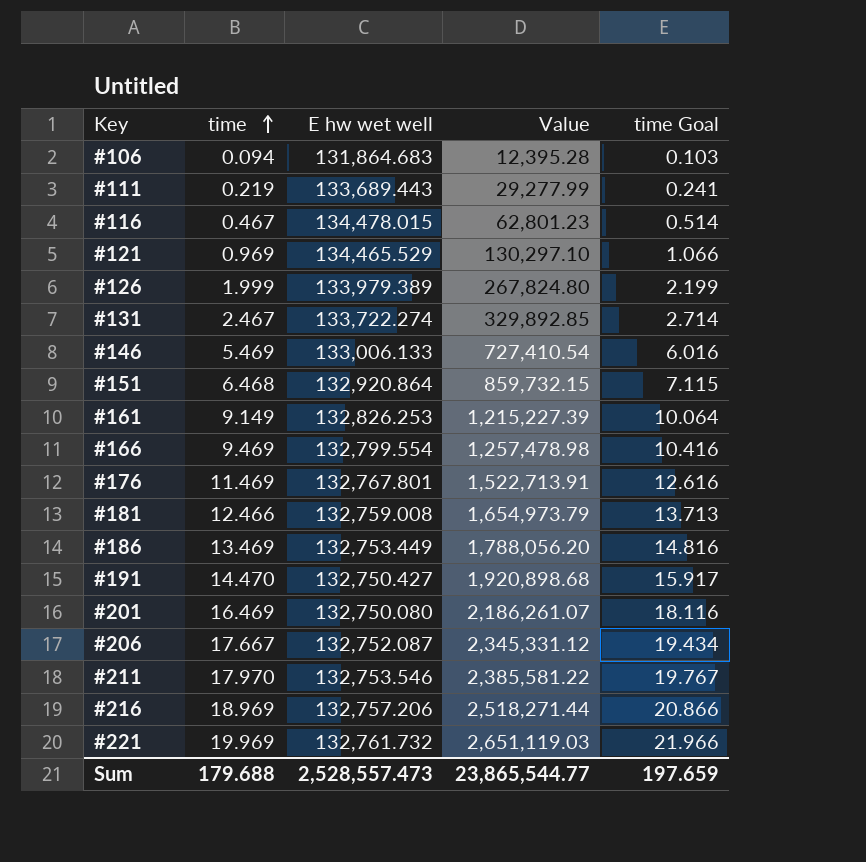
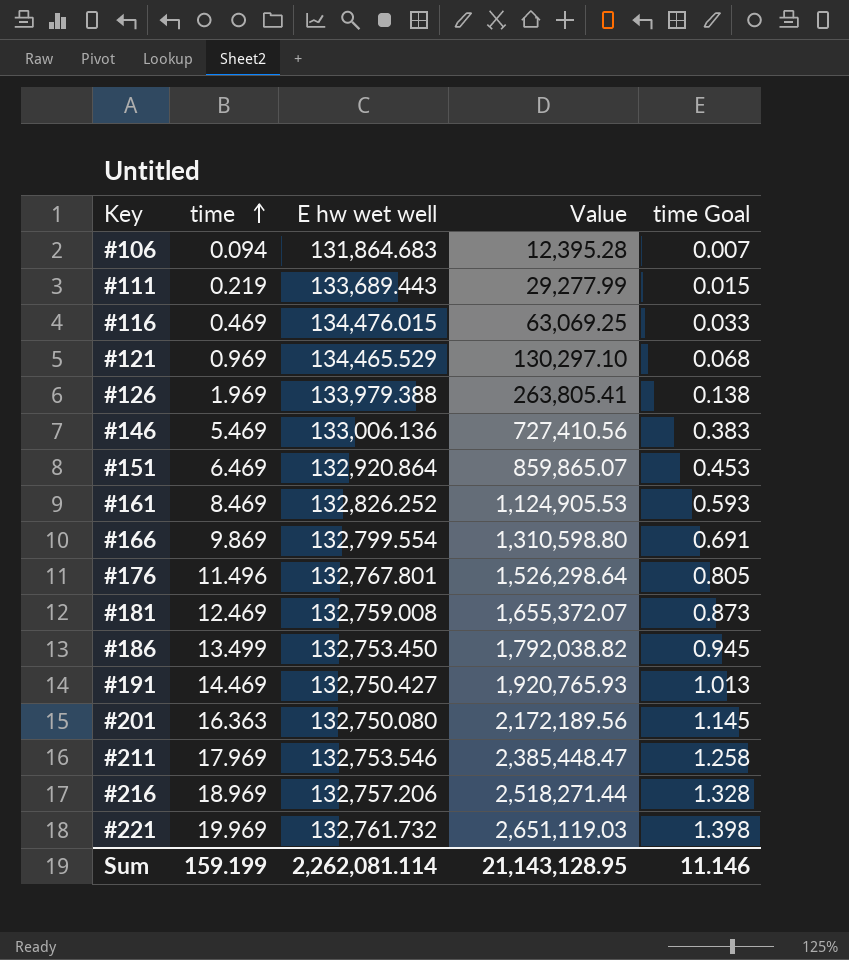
column time Goal | formula: [time] * 1.1 -> [time] * 0.07
row #131: 2.467 | 133,722.274 | 329,892.85 | 2.714 -> none
row #206: 17.667 | 132,752.087 | 2,345,331.12 | 19.434 -> none
#116 | time: 0.467 -> 0.469
#116 | E hw wet well: 134,478.015 -> 134,476.015
#116 | Value: 62,801.23 -> 63,069.25
#126 | time: 1.999 -> 1.969
#126 | E hw wet well: 133,979.389 -> 133,979.388
#126 | Value: 267,824.80 -> 263,805.41
#146 | E hw wet well: 133,006.133 -> 133,006.136
#146 | Value: 727,410.54 -> 727,410.56
#151 | time: 6.468 -> 6.469
#151 | Value: 859,732.15 -> 859,865.07
#161 | time: 9.149 -> 8.469
#161 | E hw wet well: 132,826.253 -> 132,826.252
#161 | Value: 1,215,227.39 -> 1,124,905.53
#166 | time: 9.469 -> 9.869
#166 | Value: 1,257,478.98 -> 1,310,598.80
#176 | time: 11.469 -> 11.496
#176 | Value: 1,522,713.91 -> 1,526,298.64
#181 | time: 12.466 -> 12.469
#181 | Value: 1,654,973.79 -> 1,655,372.07
#186 | time: 13.469 -> 13.499
#186 | E hw wet well: 132,753.449 -> 132,753.450
#186 | Value: 1,788,056.20 -> 1,792,038.82
#191 | time: 14.470 -> 14.469
#191 | Value: 1,920,898.68 -> 1,920,765.93
#201 | time: 16.469 -> 16.363
#201 | Value: 2,186,261.07 -> 2,172,189.56
#211 | time: 17.970 -> 17.969
#211 | Value: 2,385,581.22 -> 2,385,448.47
Sum | time: 179.688 -> 159.199
Sum | E hw wet well: 2,528,557.473 -> 2,262,081.114
Sum | Value: 23,865,544.77 -> 21,143,128.95
Sum | time Goal: 197.659 -> 11.146

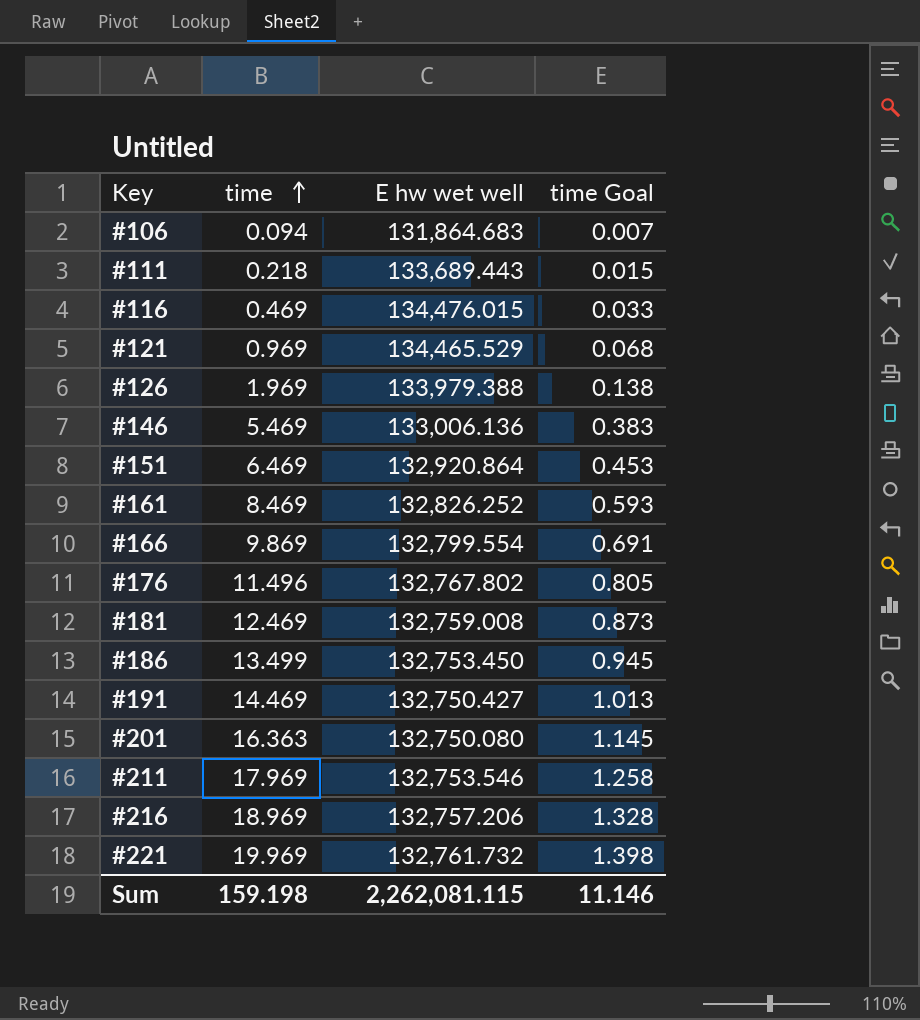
column Value | formula: [time] * [E hw wet well] -> none
#111 | time: 0.219 -> 0.218
#176 | E hw wet well: 132,767.801 -> 132,767.802
Sum | time: 159.199 -> 159.198
Sum | E hw wet well: 2,262,081.114 -> 2,262,081.115

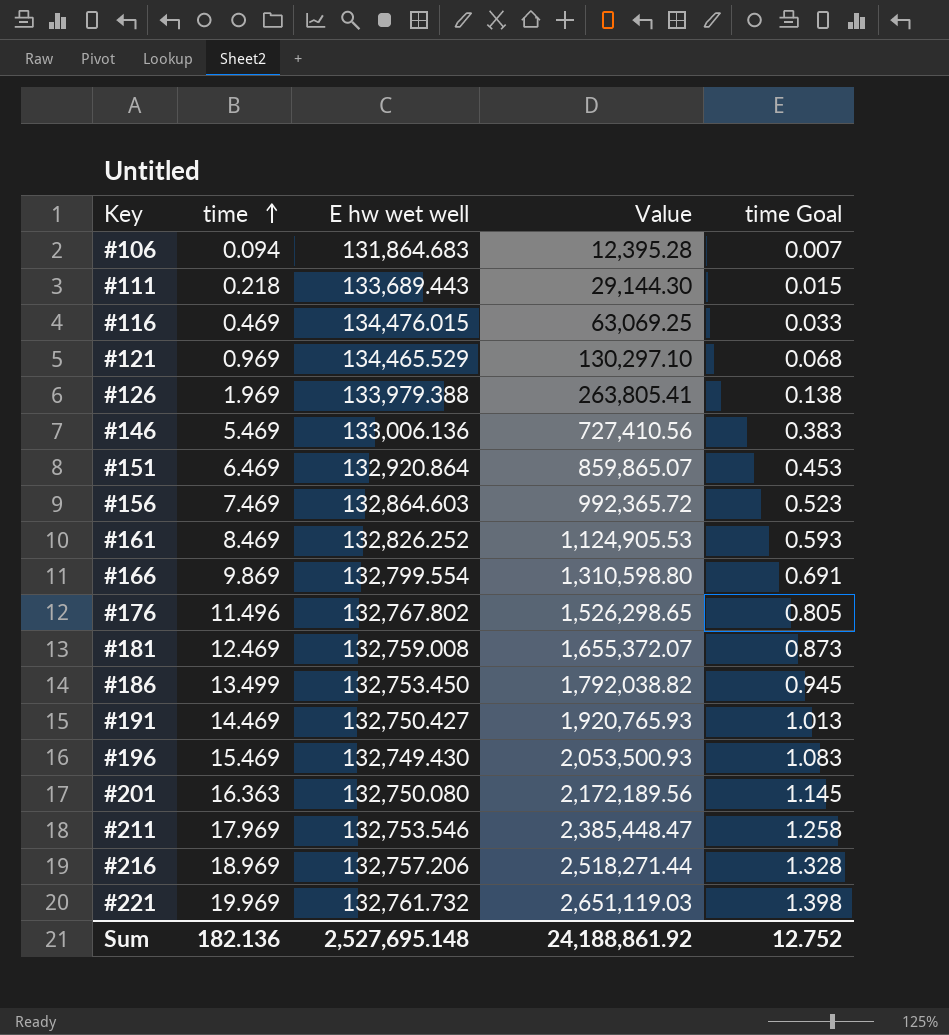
column Value | formula: none -> [time] * [E hw wet well]
row #156: none -> 7.469 | 132,864.603 | 992,365.72 | 0.523
row #196: none -> 15.469 | 132,749.430 | 2,053,500.93 | 1.083
Sum | time: 159.198 -> 182.136
Sum | E hw wet well: 2,262,081.115 -> 2,527,695.148
Sum | time Goal: 11.146 -> 12.752

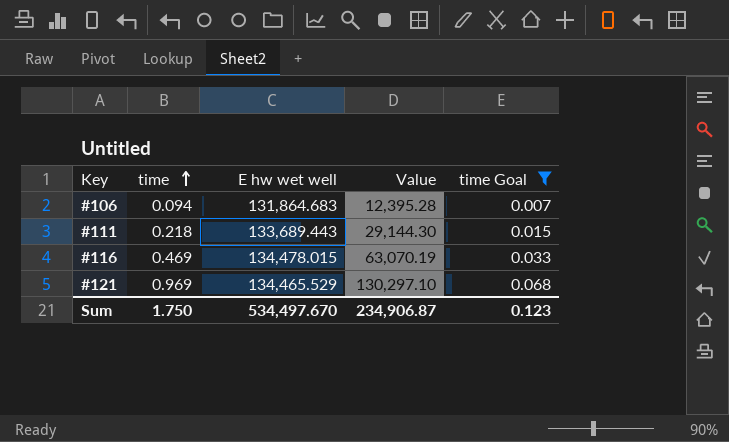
filter: none -> time Goal <= 0.068
#116 | E hw wet well: 134,476.015 -> 134,478.015
#116 | Value: 63,069.25 -> 63,070.19
Sum | time: 182.136 -> 1.750
Sum | E hw wet well: 2,527,695.148 -> 534,497.670
Sum | Value: 24,188,861.92 -> 234,906.87
Sum | time Goal: 12.752 -> 0.123

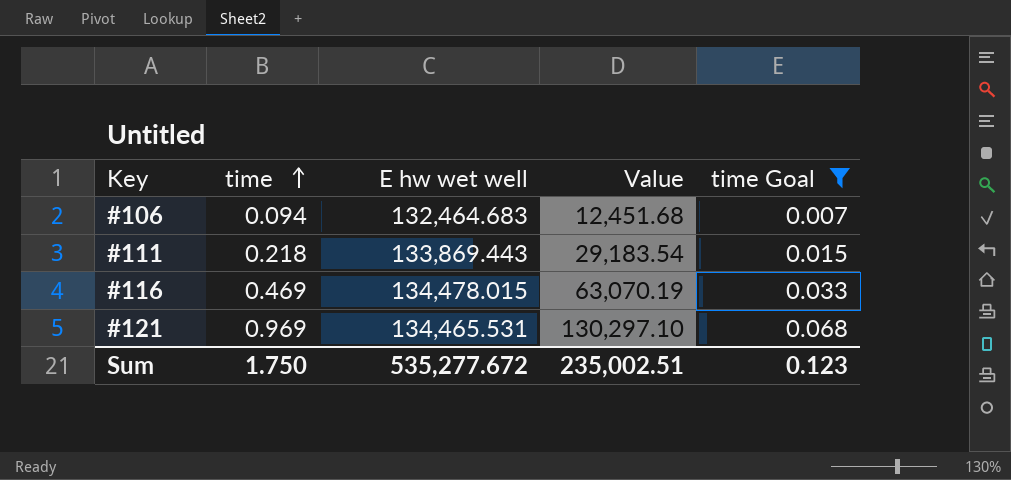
#106 | E hw wet well: 131,864.683 -> 132,464.683
#106 | Value: 12,395.28 -> 12,451.68
#111 | E hw wet well: 133,689.443 -> 133,869.443
#111 | Value: 29,144.30 -> 29,183.54
#121 | E hw wet well: 134,465.529 -> 134,465.531
Sum | E hw wet well: 534,497.670 -> 535,277.672
Sum | Value: 234,906.87 -> 235,002.51

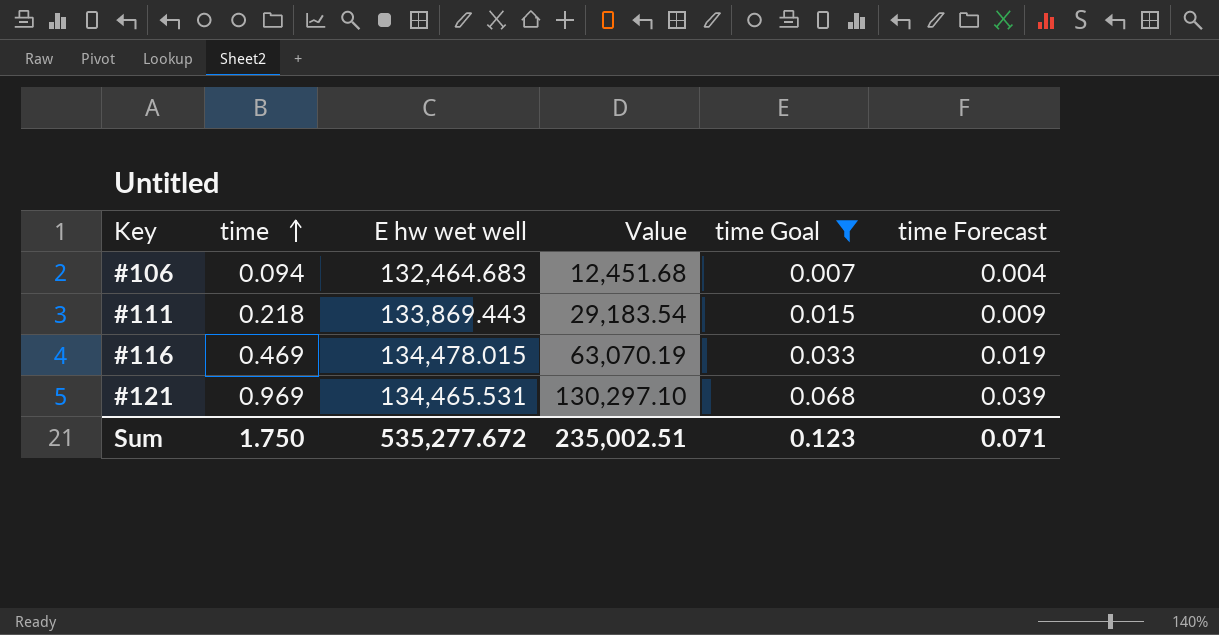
column time Forecast | formula: none -> [time] * 0.04

